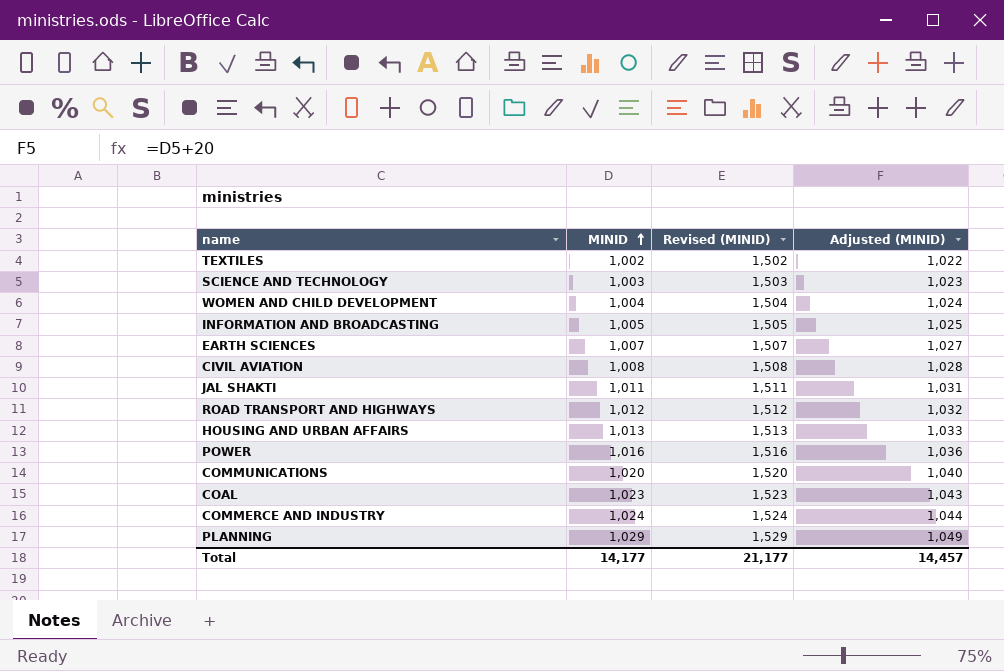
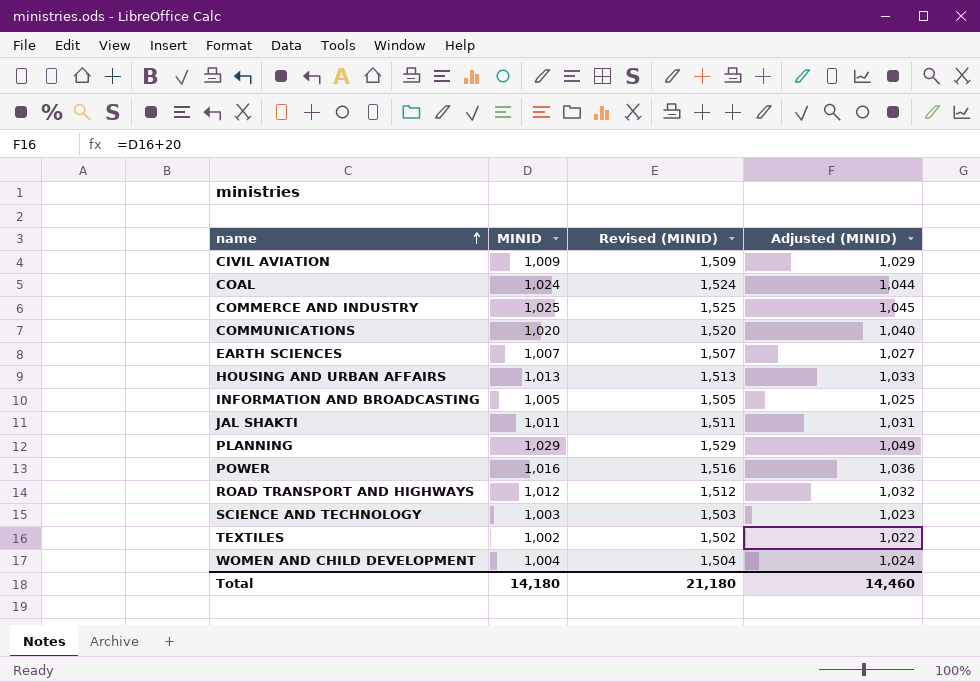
row order: MINID ascending -> name ascending
CIVIL AVIATION | MINID: 1,008 -> 1,009
CIVIL AVIATION | Revised (MINID): 1,508 -> 1,509
CIVIL AVIATION | Adjusted (MINID): 1,028 -> 1,029
COAL | MINID: 1,023 -> 1,024
COAL | Revised (MINID): 1,523 -> 1,524
COAL | Adjusted (MINID): 1,043 -> 1,044
COMMERCE AND INDUSTRY | MINID: 1,024 -> 1,025
COMMERCE AND INDUSTRY | Revised (MINID): 1,524 -> 1,525
COMMERCE AND INDUSTRY | Adjusted (MINID): 1,044 -> 1,045
Total | MINID: 14,177 -> 14,180
Total | Revised (MINID): 21,177 -> 21,180
Total | Adjusted (MINID): 14,457 -> 14,460

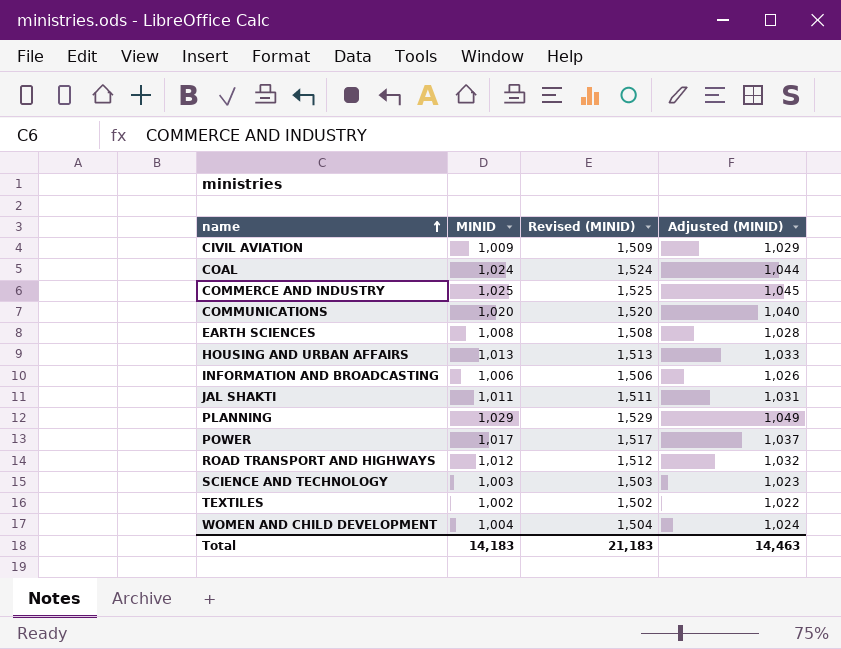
EARTH SCIENCES | MINID: 1,007 -> 1,008
EARTH SCIENCES | Revised (MINID): 1,507 -> 1,508
EARTH SCIENCES | Adjusted (MINID): 1,027 -> 1,028
INFORMATION AND BROADCASTING | MINID: 1,005 -> 1,006
INFORMATION AND BROADCASTING | Revised (MINID): 1,505 -> 1,506
INFORMATION AND BROADCASTING | Adjusted (MINID): 1,025 -> 1,026
POWER | MINID: 1,016 -> 1,017
POWER | Revised (MINID): 1,516 -> 1,517
POWER | Adjusted (MINID): 1,036 -> 1,037
Total | MINID: 14,180 -> 14,183
Total | Revised (MINID): 21,180 -> 21,183
Total | Adjusted (MINID): 14,460 -> 14,463

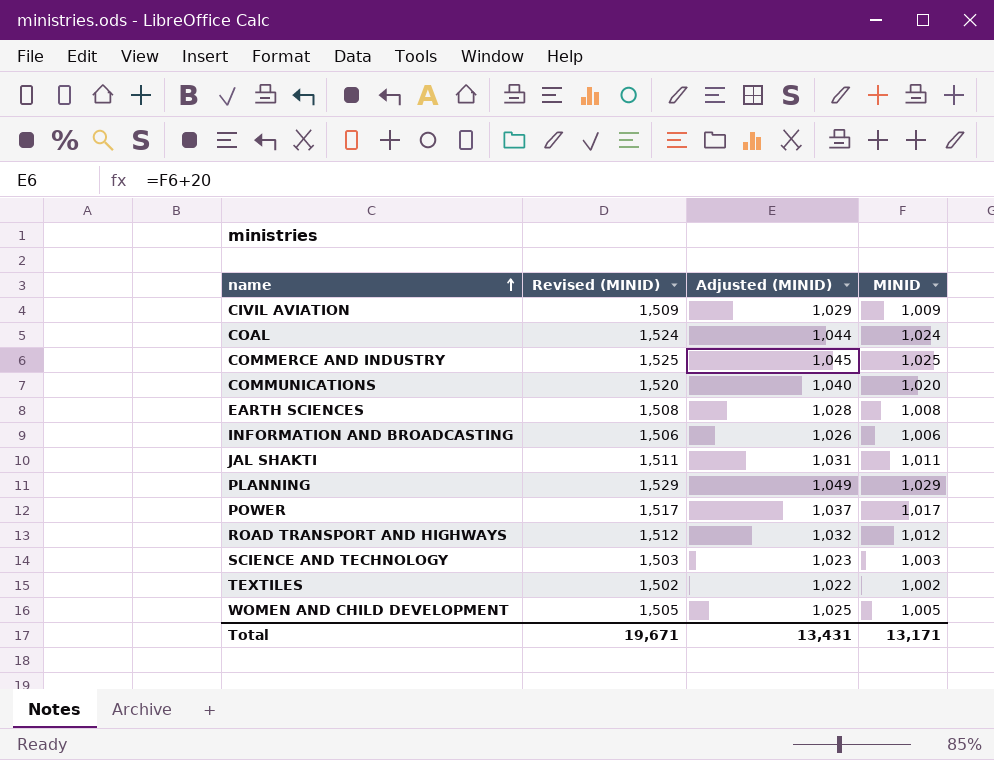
column MINID | position: 2 -> 4
row HOUSING AND URBAN AFFAIRS: 1,013 | 1,513 | 1,033 -> none
WOMEN AND CHILD DEVELOPMENT | Revised (MINID): 1,504 -> 1,505
WOMEN AND CHILD DEVELOPMENT | Adjusted (MINID): 1,024 -> 1,025
WOMEN AND CHILD DEVELOPMENT | MINID: 1,004 -> 1,005
Total | Revised (MINID): 21,183 -> 19,671
Total | Adjusted (MINID): 14,463 -> 13,431
Total | MINID: 14,183 -> 13,171

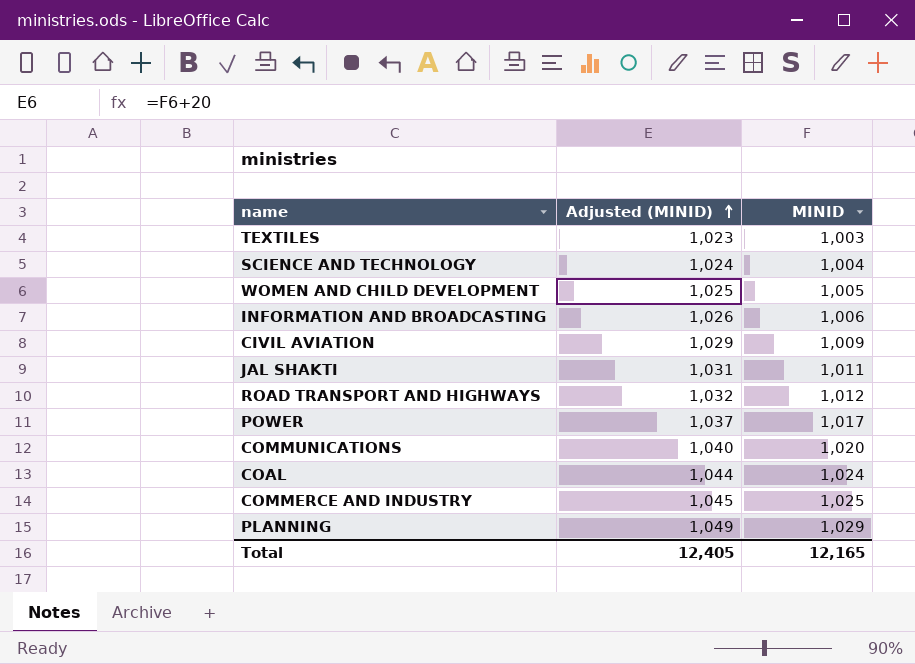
row order: name ascending -> Adjusted (MINID) ascending
column Revised (MINID) | formula: [MINID] + 500 -> none
row EARTH SCIENCES: 1,508 | 1,028 | 1,008 -> none
TEXTILES | Adjusted (MINID): 1,022 -> 1,023
TEXTILES | MINID: 1,002 -> 1,003
SCIENCE AND TECHNOLOGY | Adjusted (MINID): 1,023 -> 1,024
SCIENCE AND TECHNOLOGY | MINID: 1,003 -> 1,004
Total | Adjusted (MINID): 13,431 -> 12,405
Total | MINID: 13,171 -> 12,165

